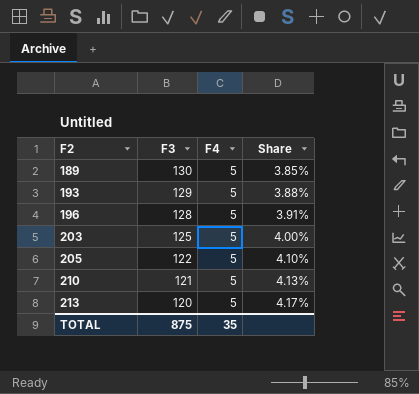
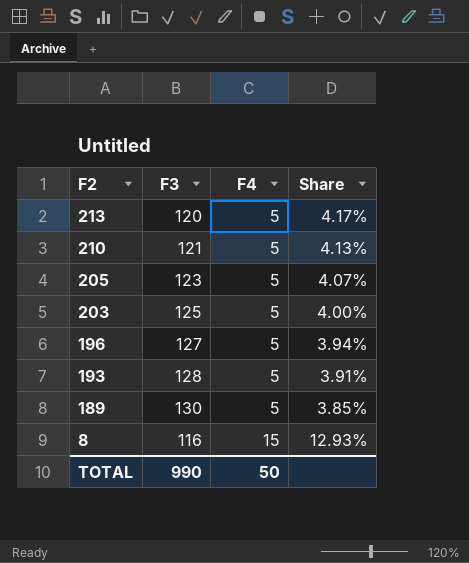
row order: F2 ascending -> F2 descending
205 | F3: 122 -> 123
205 | Share: 4.10% -> 4.07%
196 | F3: 128 -> 127
196 | Share: 3.91% -> 3.94%
193 | F3: 129 -> 128
193 | Share: 3.88% -> 3.91%
row 8: none -> 116 | 15 | 12.93%
TOTAL | F3: 875 -> 990
TOTAL | F4: 35 -> 50

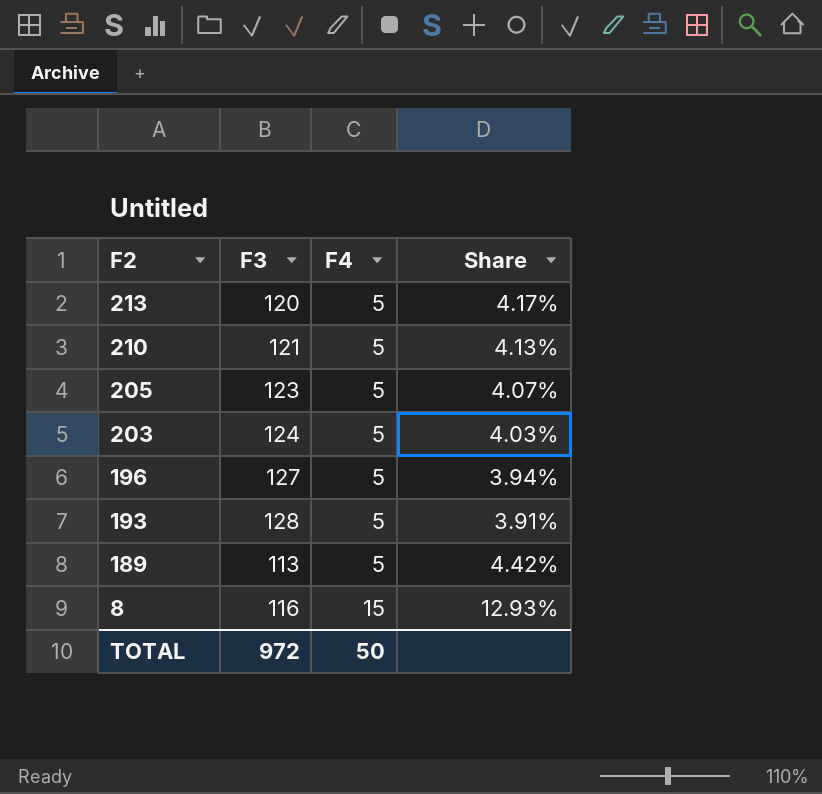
203 | F3: 125 -> 124
203 | Share: 4.00% -> 4.03%
189 | F3: 130 -> 113
189 | Share: 3.85% -> 4.42%
TOTAL | F3: 990 -> 972

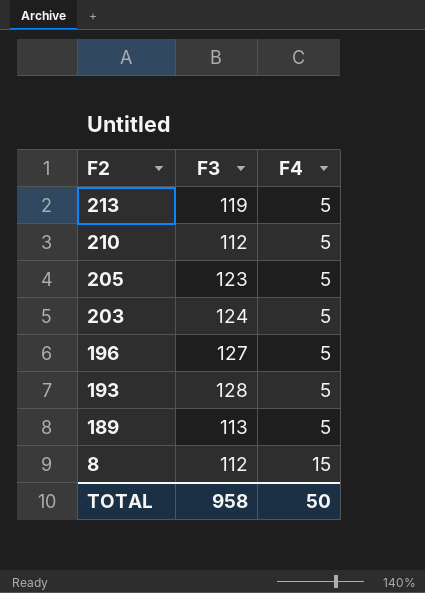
column Share | formula: [F4] / [F3] -> none
213 | F3: 120 -> 119
210 | F3: 121 -> 112
8 | F3: 116 -> 112
TOTAL | F3: 972 -> 958

